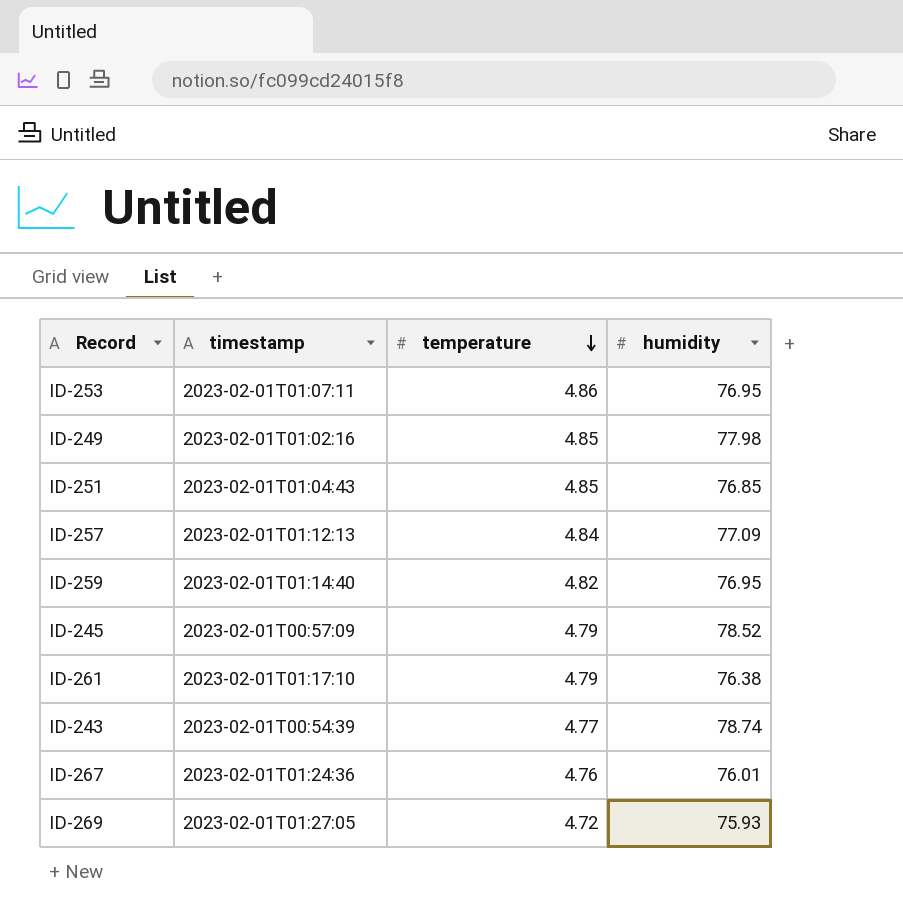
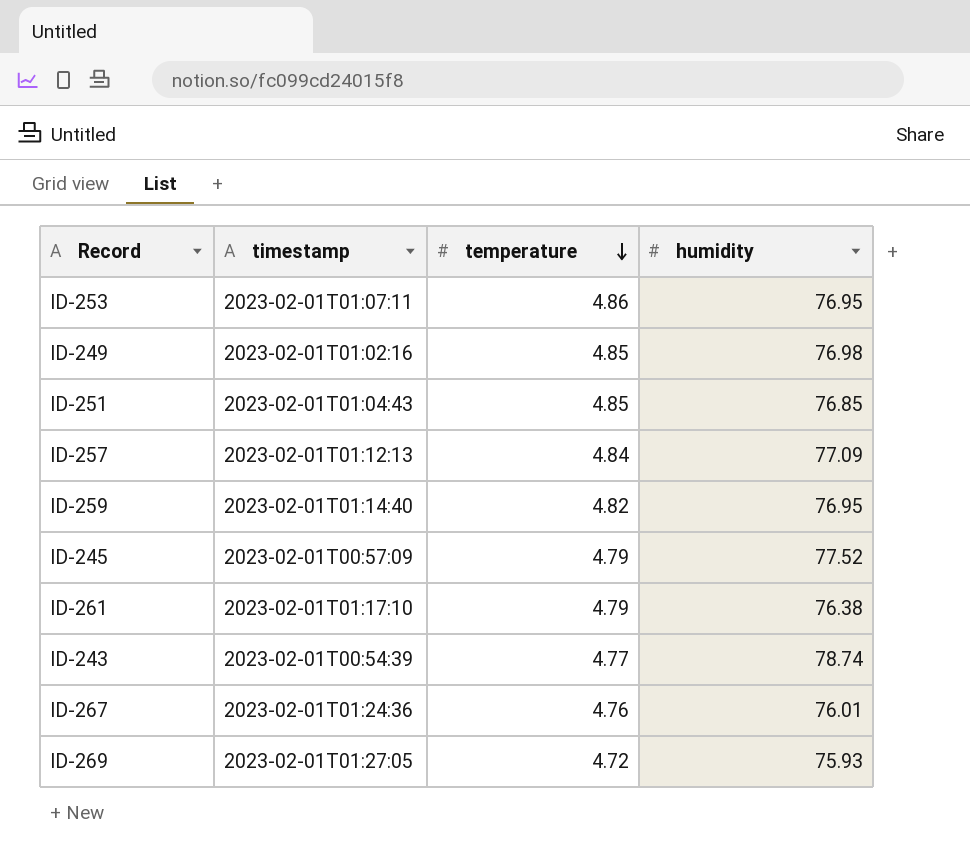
ID-249 | humidity: 77.98 -> 76.98
ID-245 | humidity: 78.52 -> 77.52

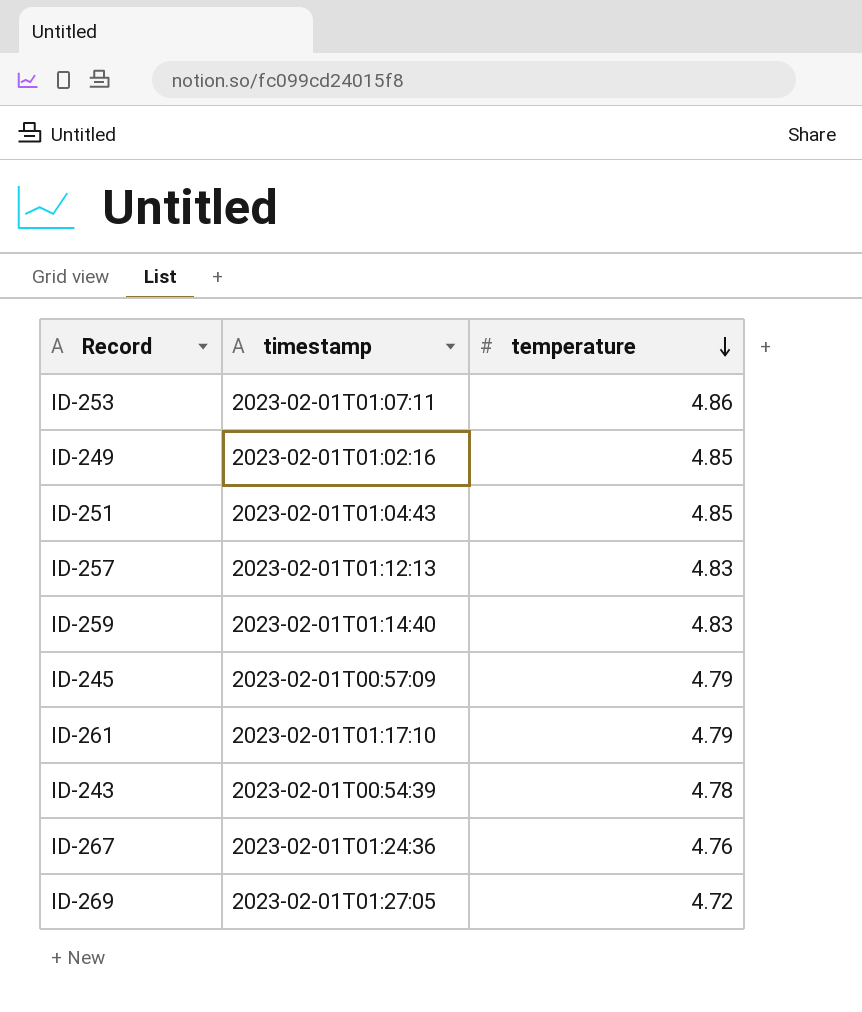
column humidity | position: 4 -> none
ID-257 | temperature: 4.84 -> 4.83
ID-259 | temperature: 4.82 -> 4.83
ID-243 | temperature: 4.77 -> 4.78

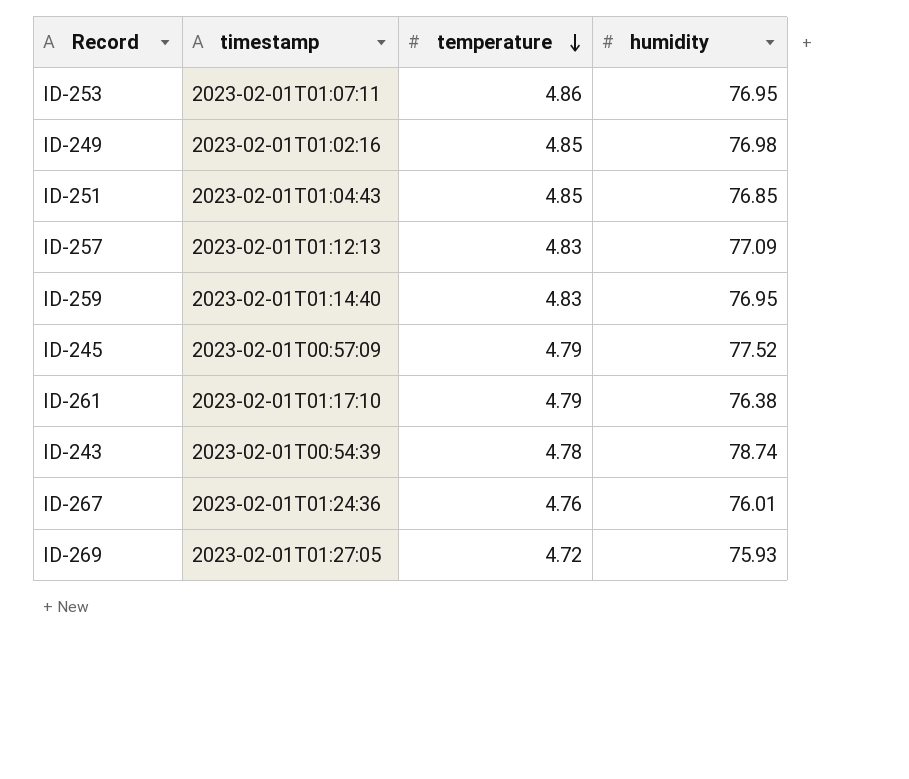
column humidity | position: none -> 4

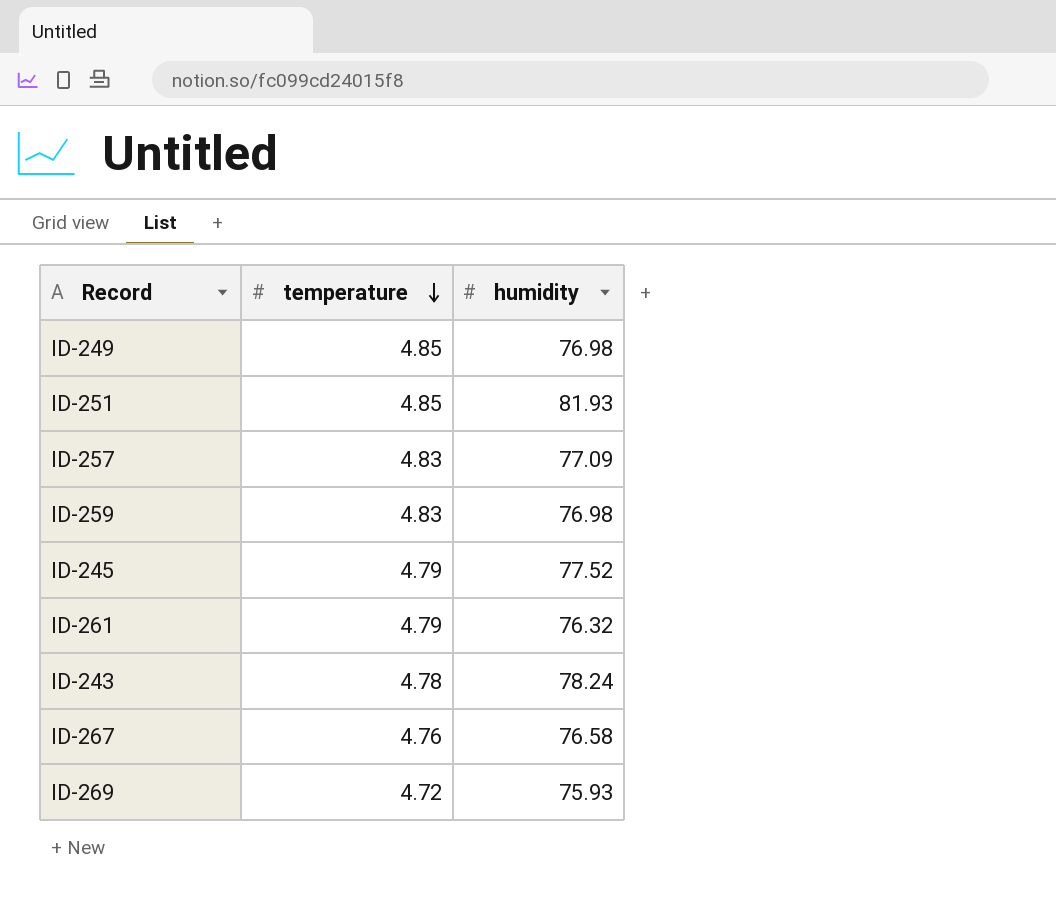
column timestamp | position: 2 -> none
row ID-253: 2023-02-01T01:07:11 | 4.86 | 76.95 -> none
ID-251 | humidity: 76.85 -> 81.93
ID-259 | humidity: 76.95 -> 76.98
ID-261 | humidity: 76.38 -> 76.32
ID-243 | humidity: 78.74 -> 78.24
ID-267 | humidity: 76.01 -> 76.58

